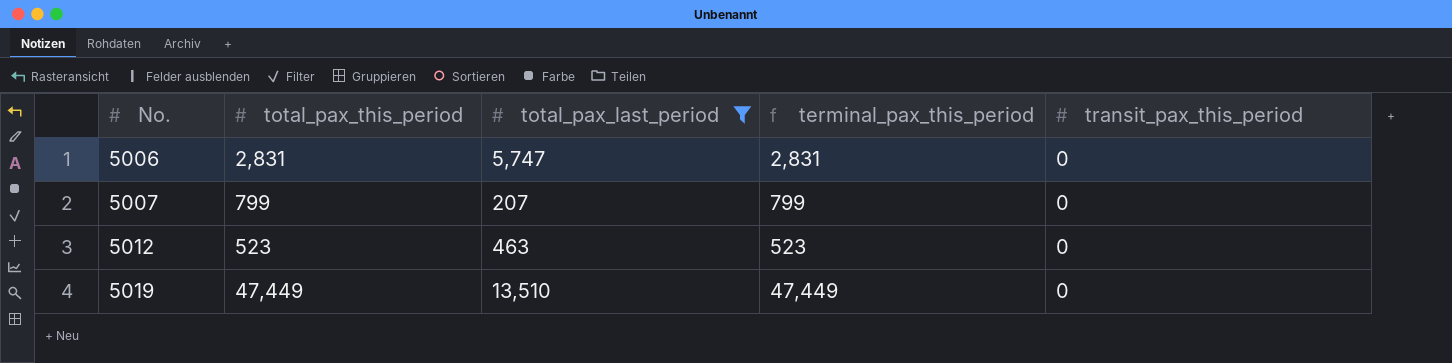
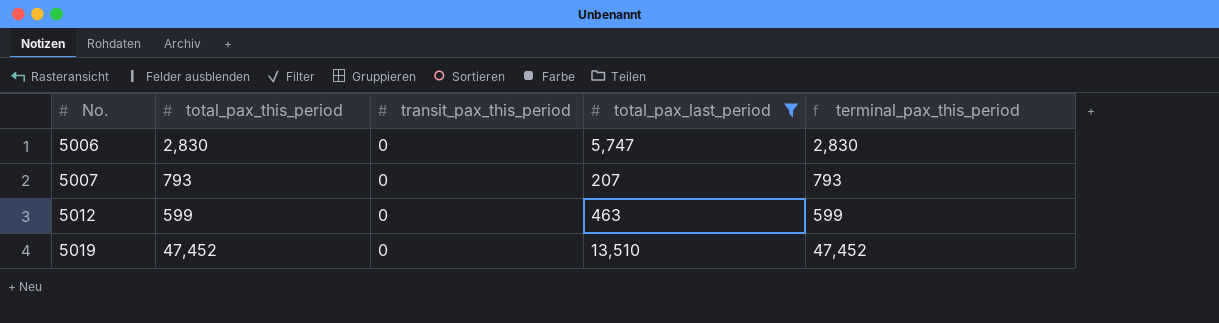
column transit_pax_this_period | position: 5 -> 3
5006 | total_pax_this_period: 2,831 -> 2,830
5006 | terminal_pax_this_period: 2,831 -> 2,830
5007 | total_pax_this_period: 799 -> 793
5007 | terminal_pax_this_period: 799 -> 793
5012 | total_pax_this_period: 523 -> 599
5012 | terminal_pax_this_period: 523 -> 599
5019 | total_pax_this_period: 47,449 -> 47,452
5019 | terminal_pax_this_period: 47,449 -> 47,452

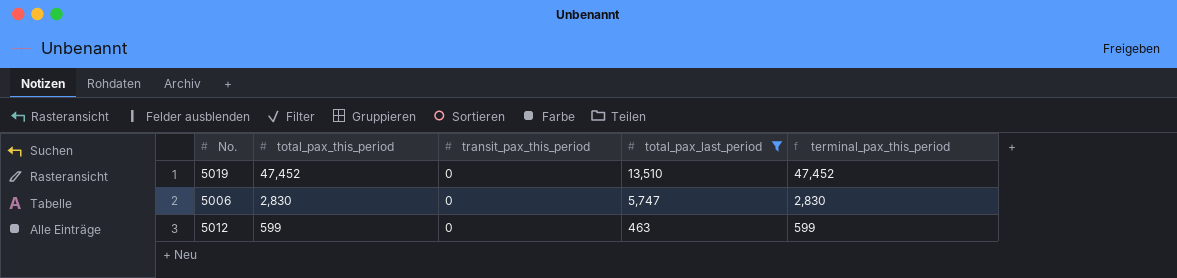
row order: No. ascending -> total_pax_this_period descending
row 5007: 793 | 0 | 207 | 793 -> none

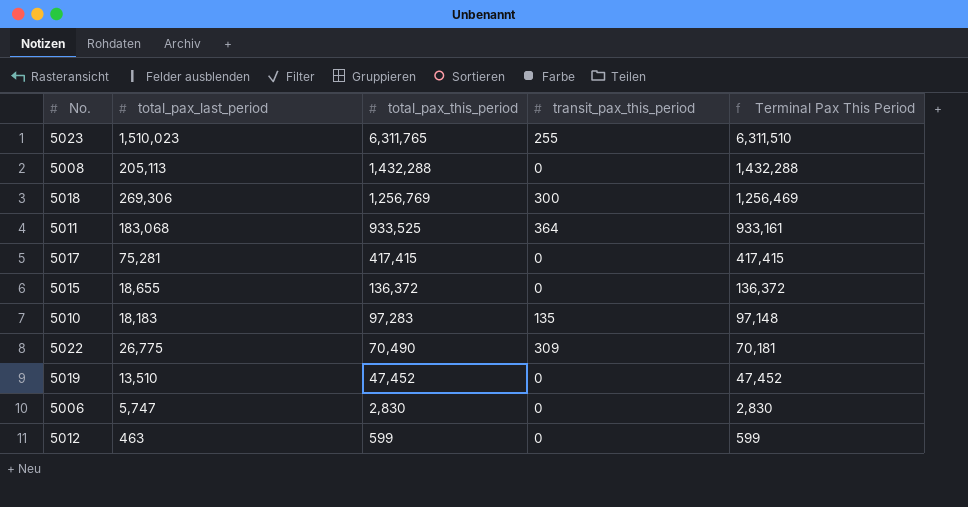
filter: total_pax_last_period <= 13,510 -> none
column total_pax_last_period | position: 4 -> 2
column name: terminal_pax_this_period -> Terminal Pax This Period

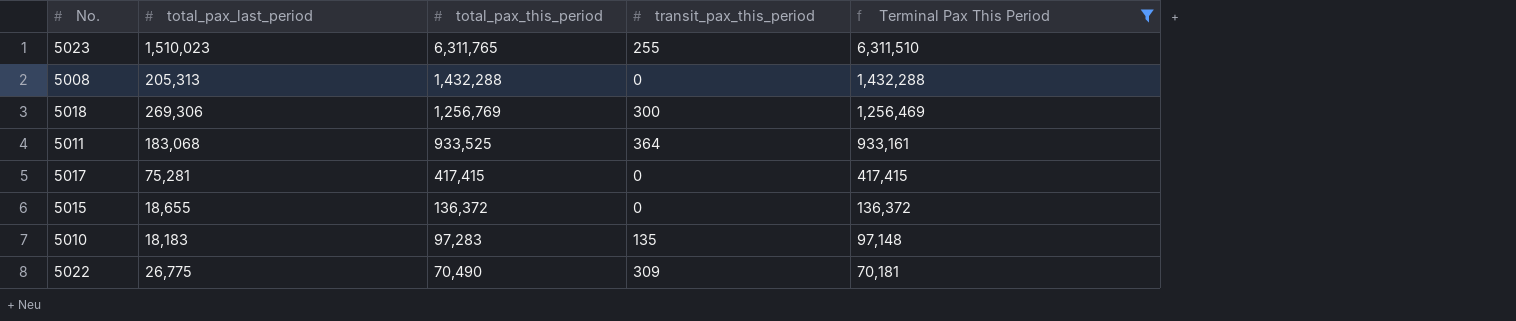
filter: none -> Terminal Pax This Period >= 70,181
5008 | total_pax_last_period: 205,113 -> 205,313

